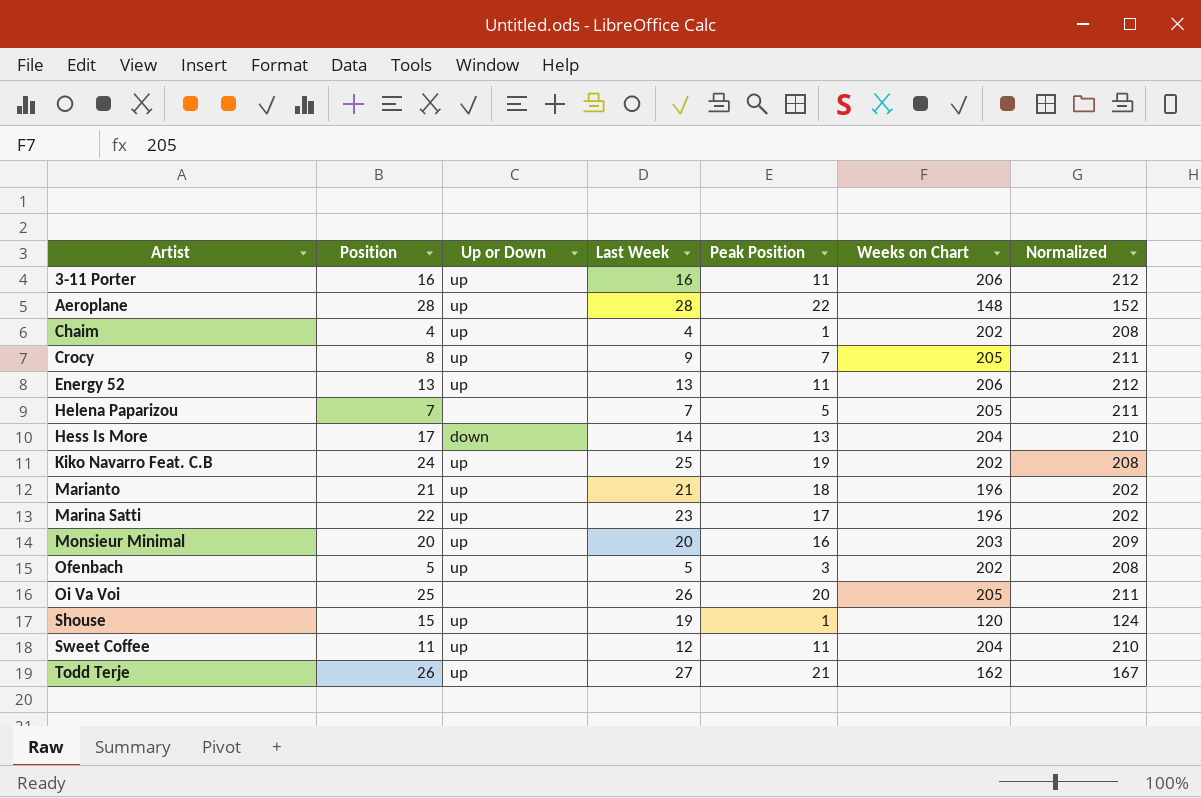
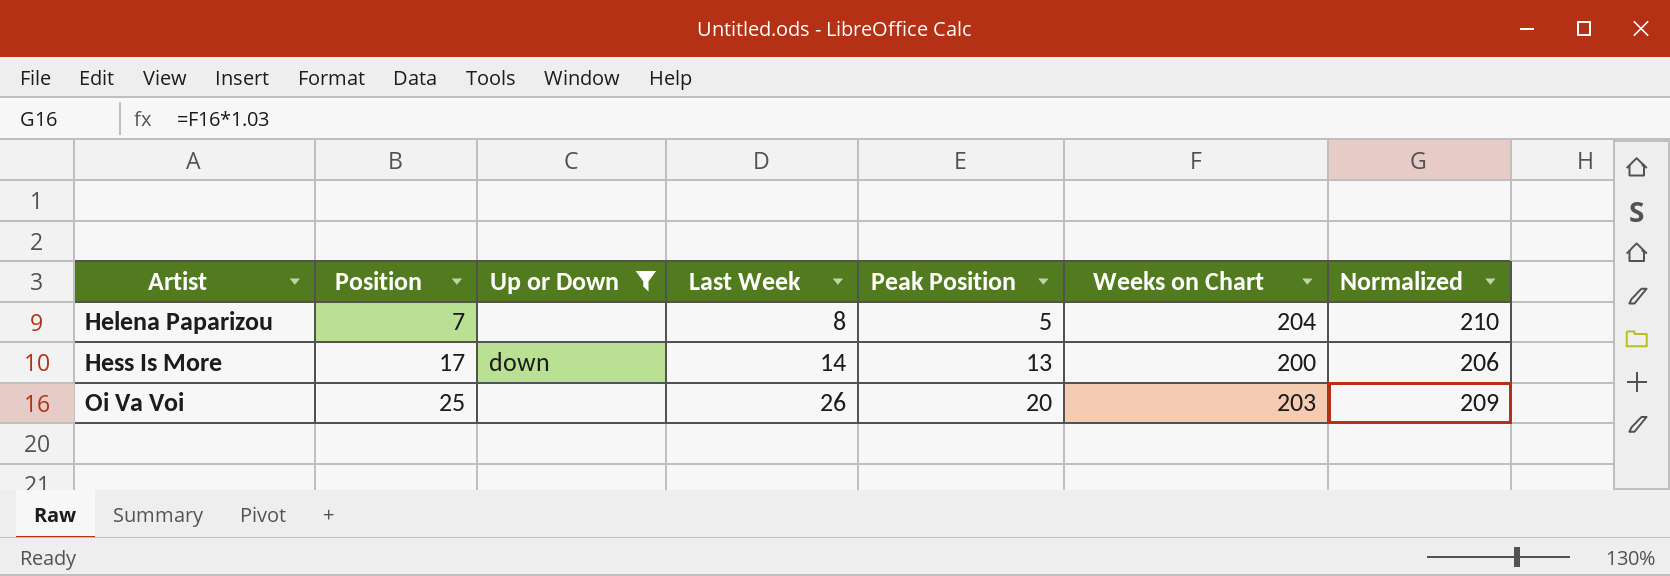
filter: none -> Up or Down != up
Helena Paparizou | Last Week: 7 -> 8
Helena Paparizou | Weeks on Chart: 205 -> 204
Helena Paparizou | Normalized: 211 -> 210
Hess Is More | Weeks on Chart: 204 -> 200
Hess Is More | Normalized: 210 -> 206
Oi Va Voi | Weeks on Chart: 205 -> 203
Oi Va Voi | Normalized: 211 -> 209

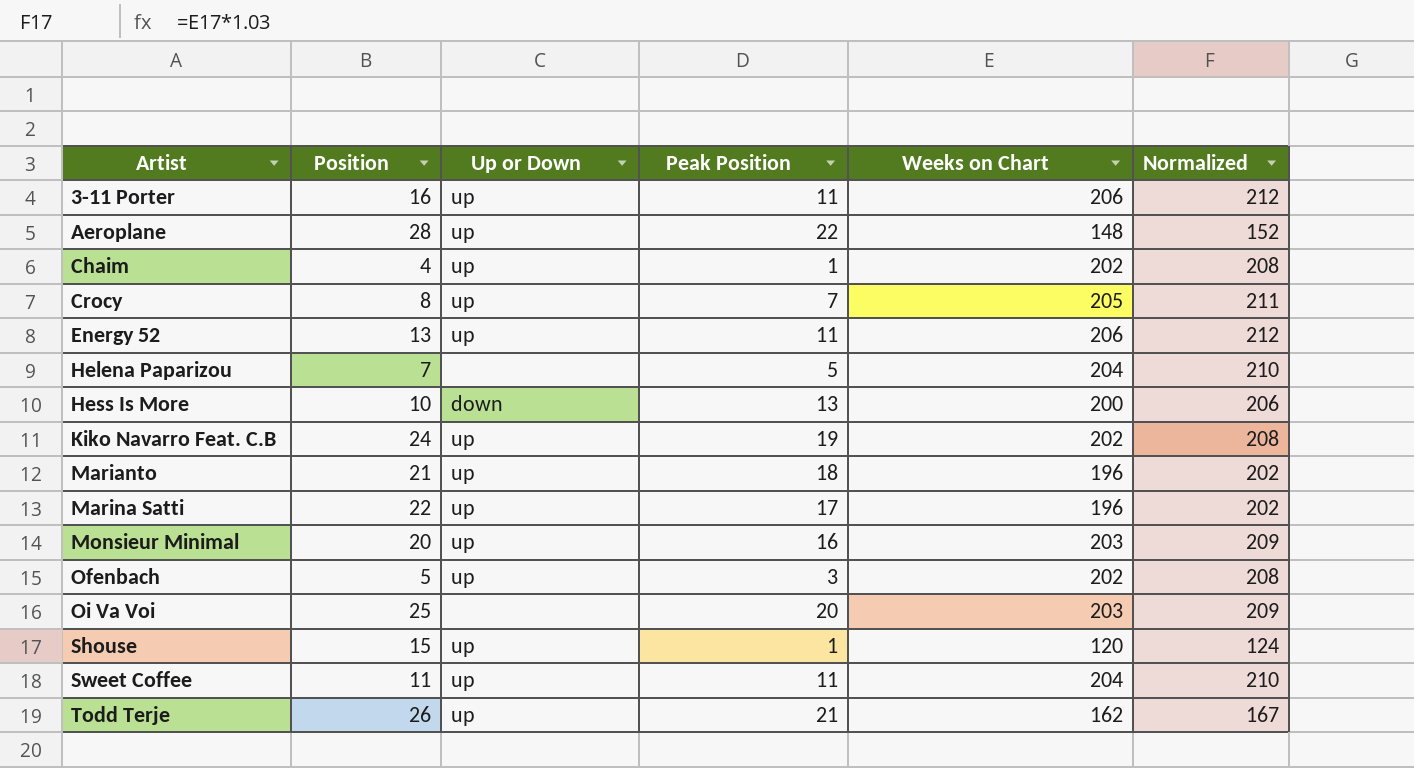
filter: Up or Down != up -> none
column Last Week | position: 4 -> none
Hess Is More | Position: 17 -> 10

